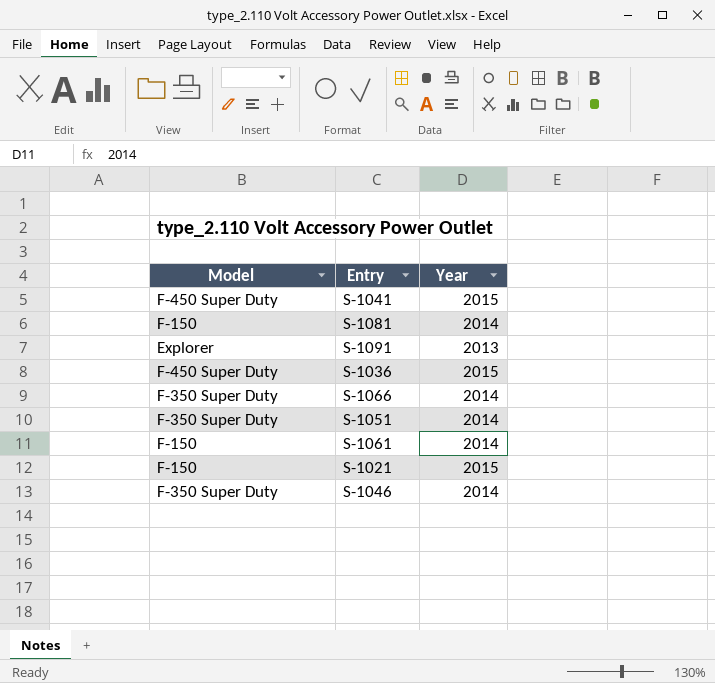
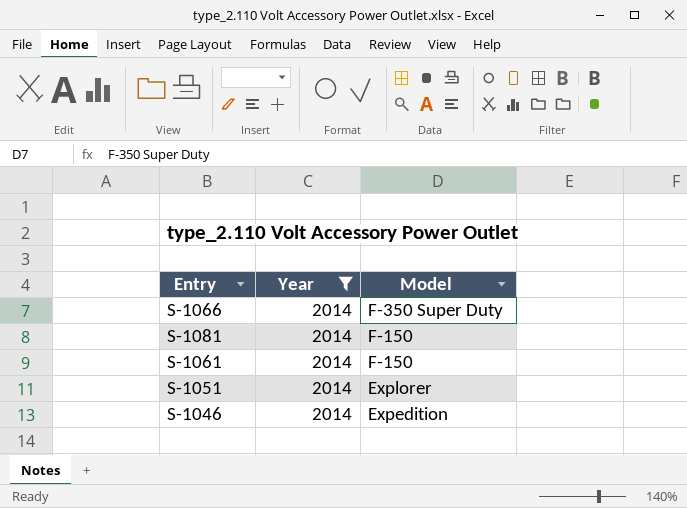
filter: none -> Year = 2014
row order: none -> Model descending
column Model | position: 1 -> 3
S-1051 | Model: F-350 Super Duty -> Explorer
S-1046 | Model: F-350 Super Duty -> Expedition

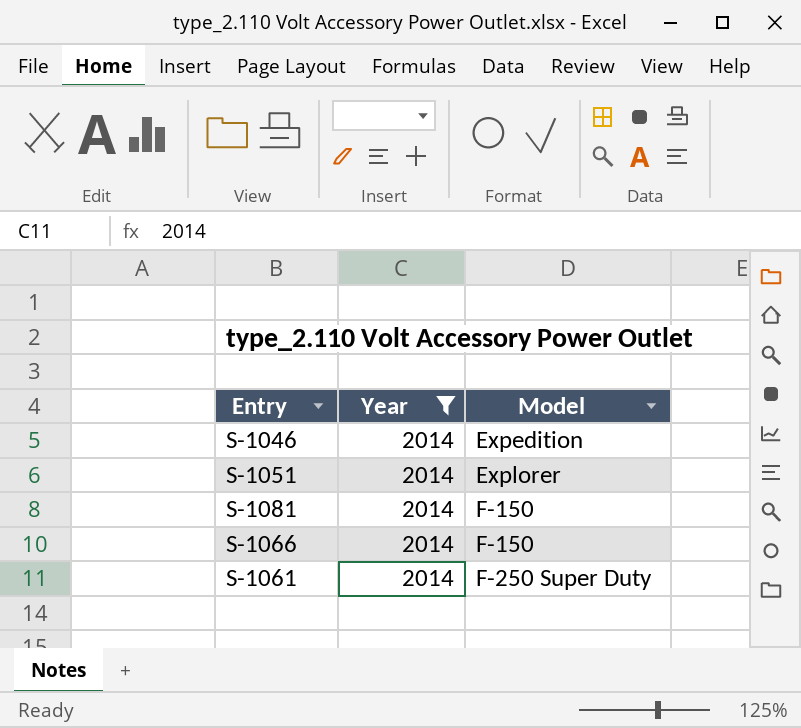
row order: Model descending -> Model ascending
S-1066 | Model: F-350 Super Duty -> F-150
S-1061 | Model: F-150 -> F-250 Super Duty

